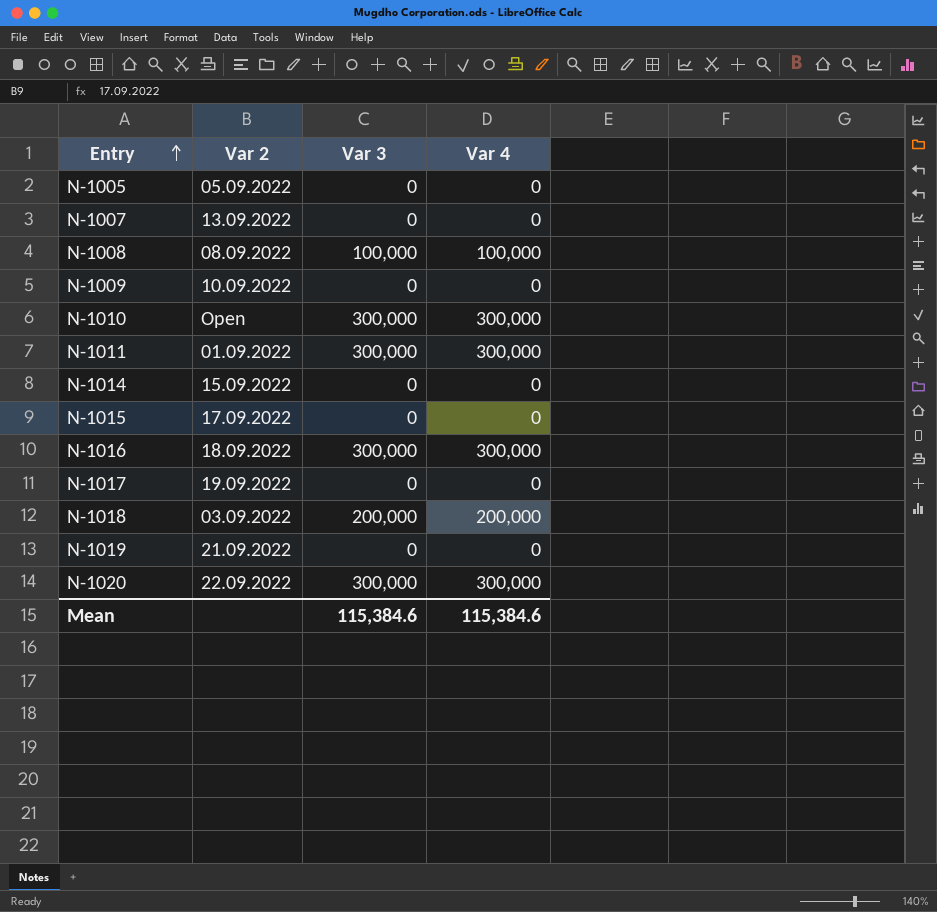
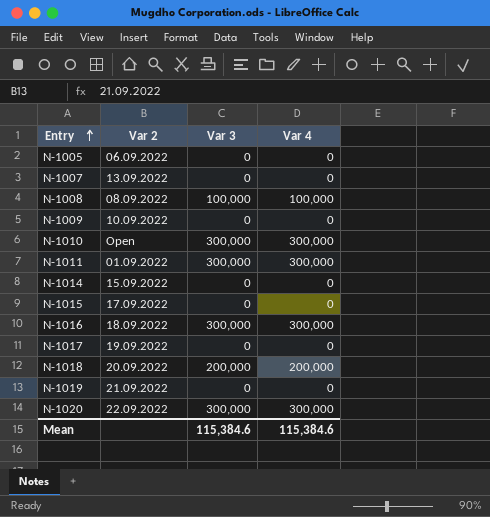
N-1005 | Var 2: 05.09.2022 -> 06.09.2022
N-1018 | Var 2: 03.09.2022 -> 20.09.2022

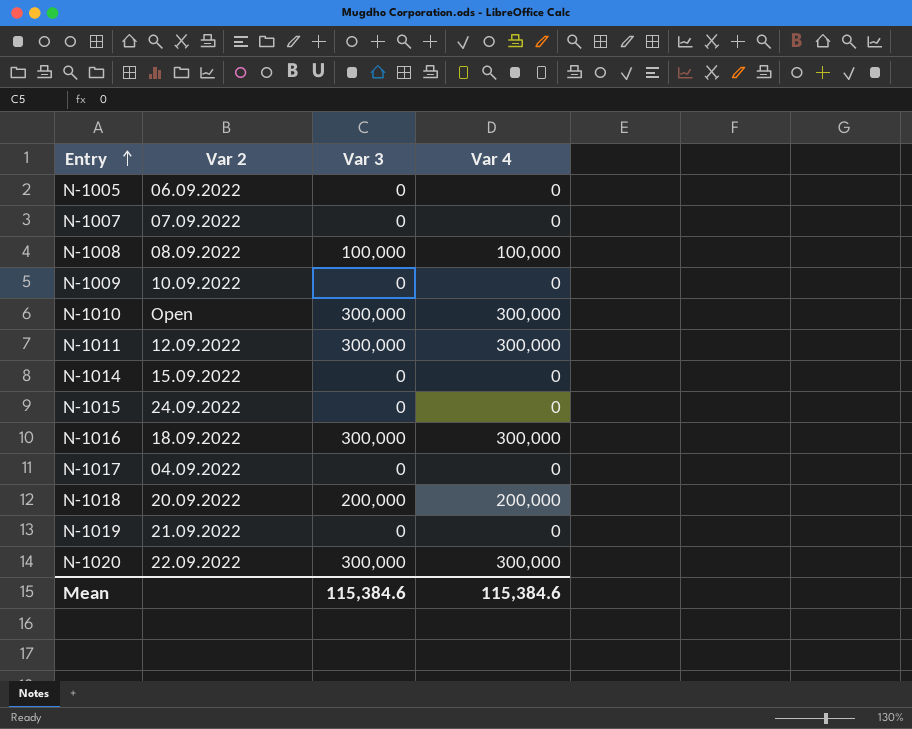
N-1007 | Var 2: 13.09.2022 -> 07.09.2022
N-1011 | Var 2: 01.09.2022 -> 12.09.2022
N-1015 | Var 2: 17.09.2022 -> 24.09.2022
N-1017 | Var 2: 19.09.2022 -> 04.09.2022

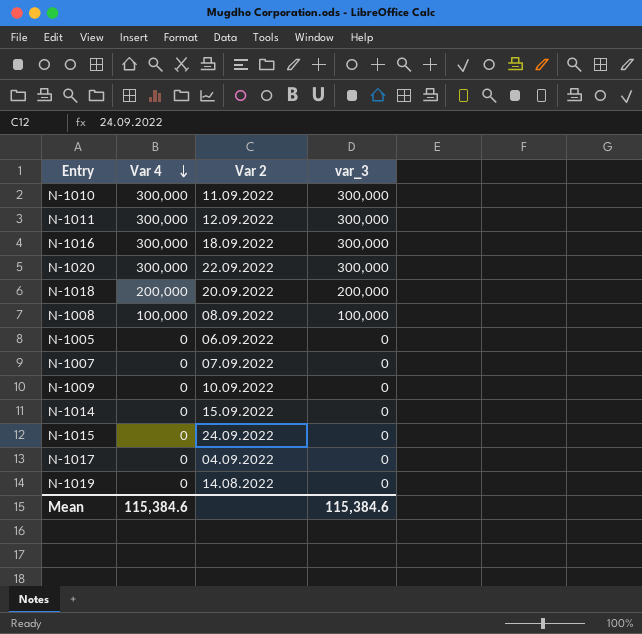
row order: Entry ascending -> Var 4 descending
column Var 4 | position: 4 -> 2
column name: Var 3 -> var_3
N-1010 | Var 2: Open -> 11.09.2022
N-1019 | Var 2: 21.09.2022 -> 14.08.2022

